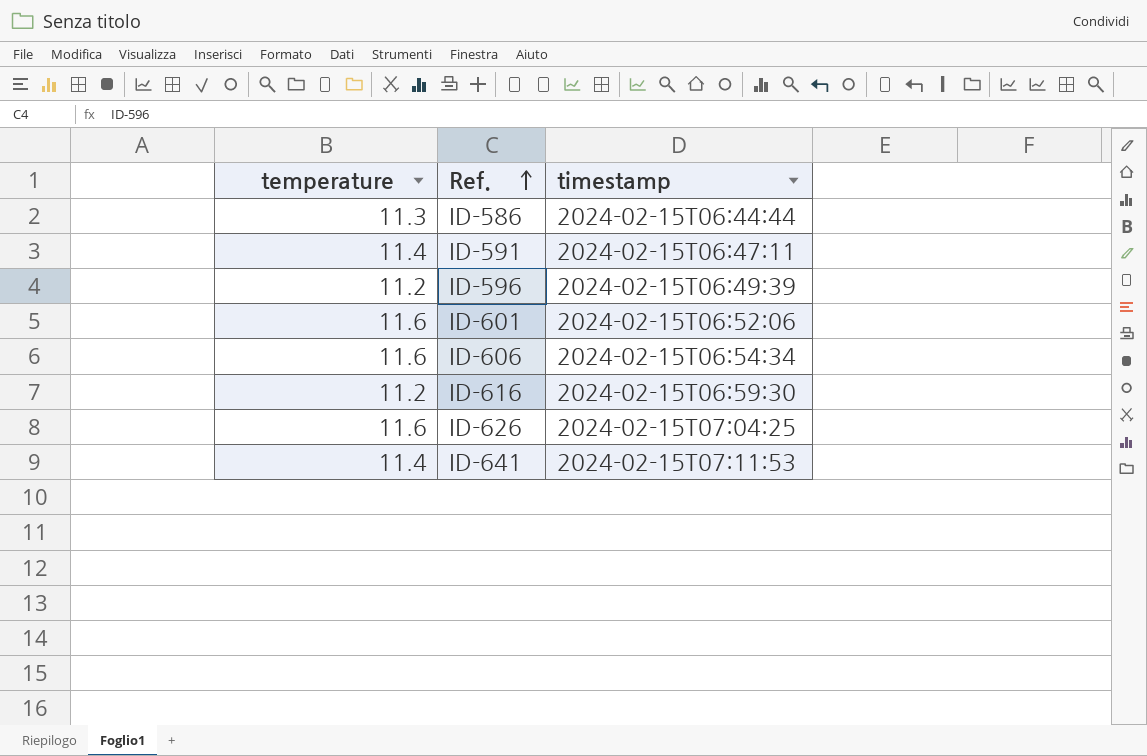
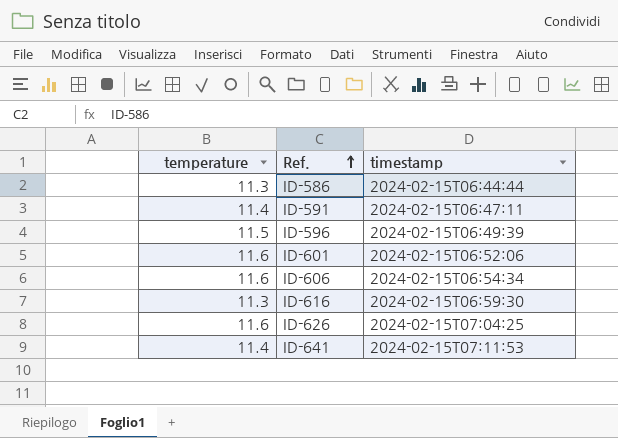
ID-596 | temperature: 11.2 -> 11.5
ID-616 | temperature: 11.2 -> 11.3

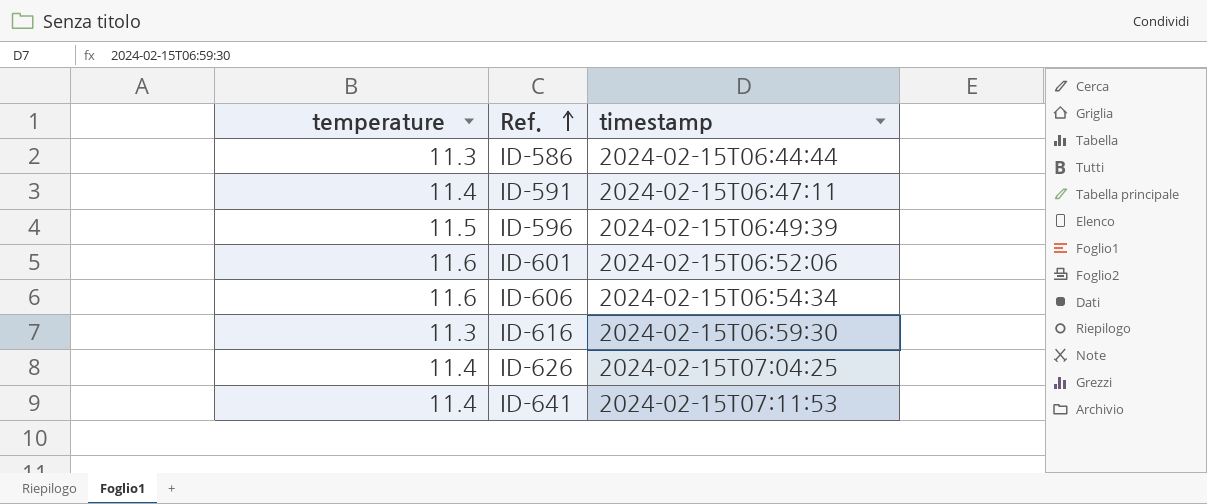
ID-626 | temperature: 11.6 -> 11.4

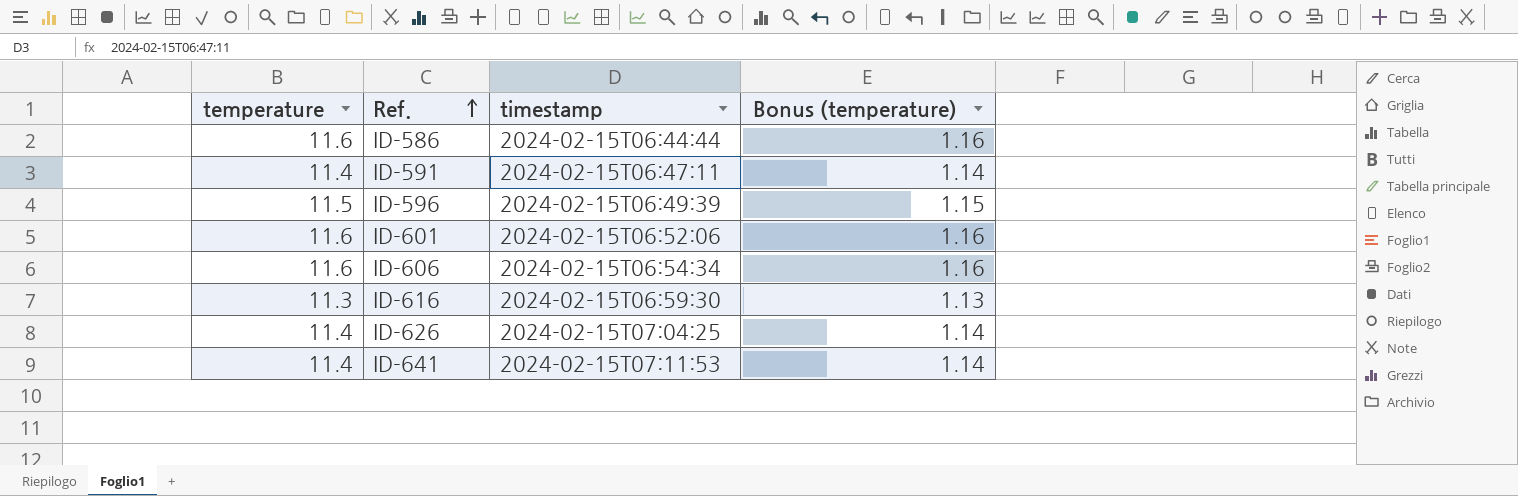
column Bonus (temperature) | formula: none -> [temperature] * 0.1
ID-586 | temperature: 11.3 -> 11.6

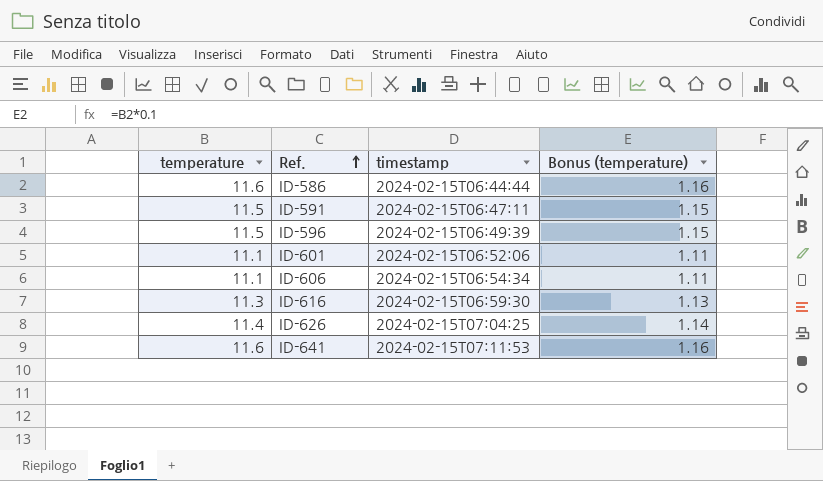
ID-591 | temperature: 11.4 -> 11.5
ID-591 | Bonus (temperature): 1.14 -> 1.15
ID-601 | temperature: 11.6 -> 11.1
ID-601 | Bonus (temperature): 1.16 -> 1.11
ID-606 | temperature: 11.6 -> 11.1
ID-606 | Bonus (temperature): 1.16 -> 1.11
ID-641 | temperature: 11.4 -> 11.6
ID-641 | Bonus (temperature): 1.14 -> 1.16

